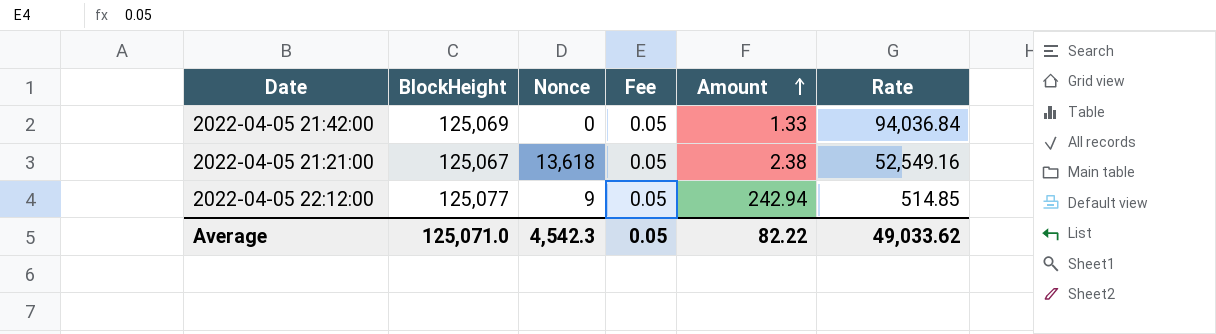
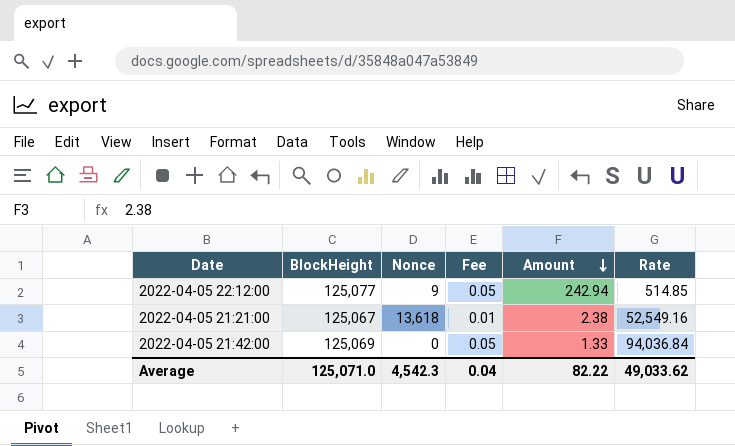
row order: Amount ascending -> Amount descending
2022-04-05 21:21:00 | Fee: 0.05 -> 0.01
Average | Fee: 0.05 -> 0.04

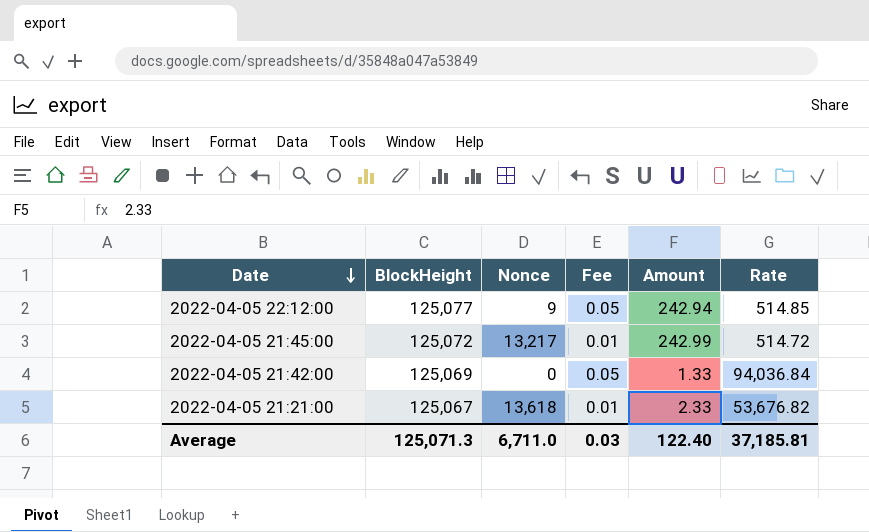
row order: Amount descending -> Date descending
row 2022-04-05 21:45:00: none -> 125,072 | 13,217 | 0.01 | 242.99 | 514.72
2022-04-05 21:21:00 | Amount: 2.38 -> 2.33
2022-04-05 21:21:00 | Rate: 52,549.16 -> 53,676.82
Average | BlockHeight: 125,071.0 -> 125,071.3
Average | Nonce: 4,542.3 -> 6,711.0
Average | Fee: 0.04 -> 0.03
Average | Amount: 82.22 -> 122.40
Average | Rate: 49,033.62 -> 37,185.81

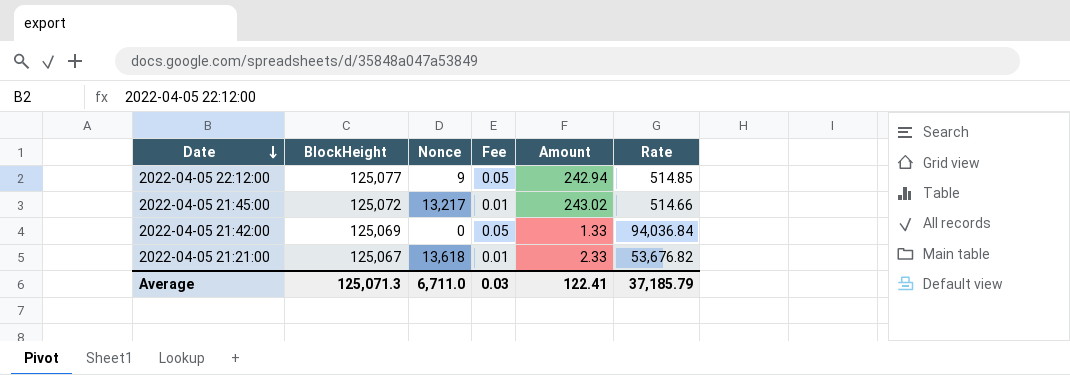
2022-04-05 21:45:00 | Amount: 242.99 -> 243.02
2022-04-05 21:45:00 | Rate: 514.72 -> 514.66
Average | Amount: 122.40 -> 122.41
Average | Rate: 37,185.81 -> 37,185.79

